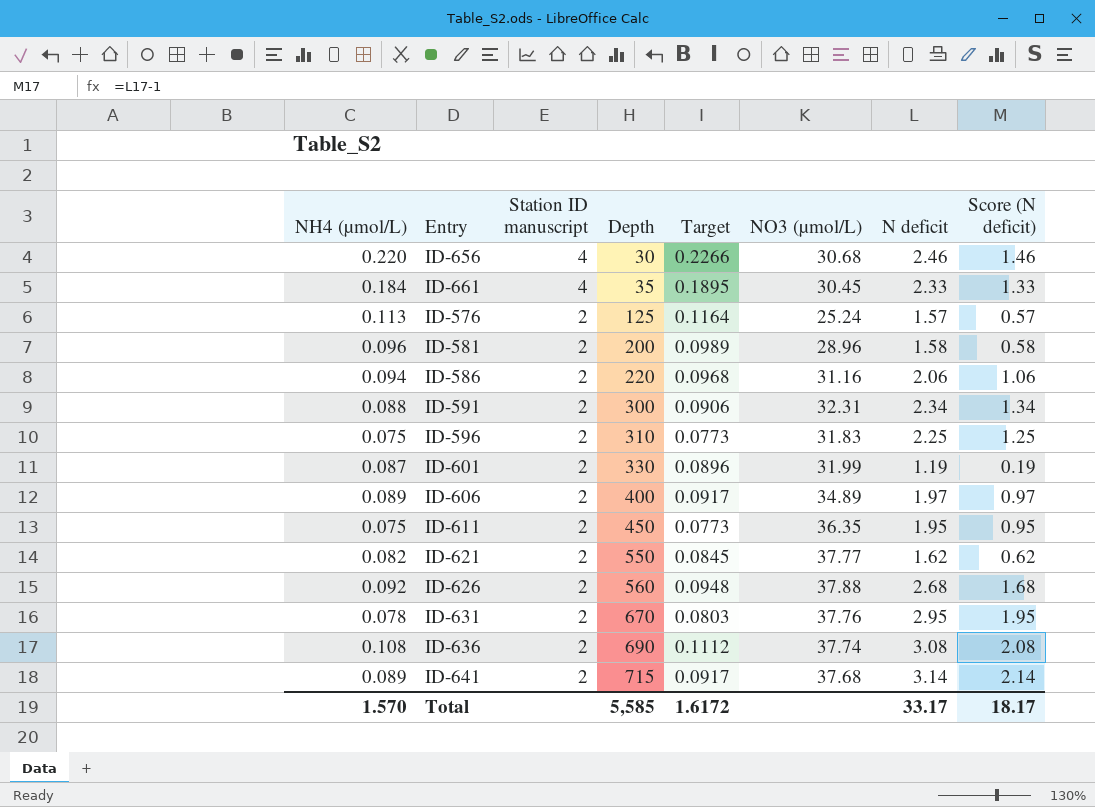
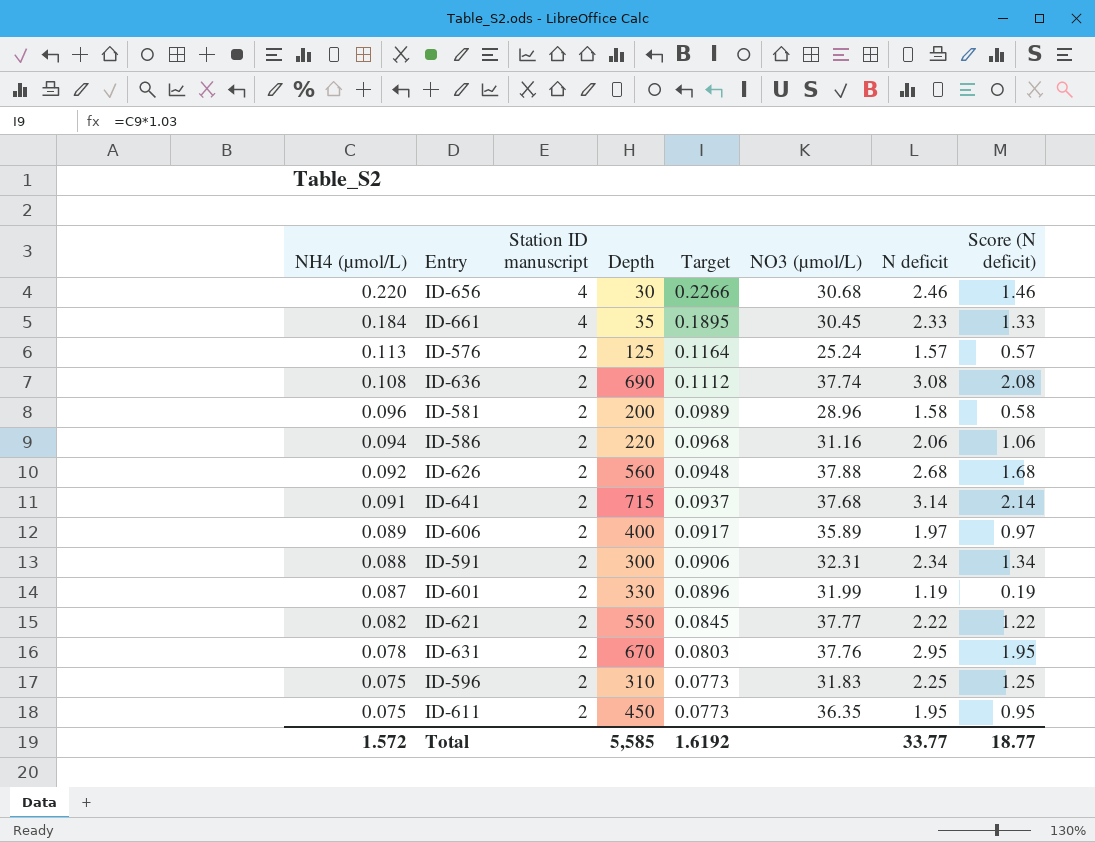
row order: Station ID manuscript descending -> NH4 (µmol/L) descending
ID-641 | NH4 (µmol/L): 0.089 -> 0.091
ID-641 | Target: 0.0917 -> 0.0937
ID-606 | NO3 (µmol/L): 34.89 -> 35.89
ID-621 | N deficit: 1.62 -> 2.22
ID-621 | Score (N deficit): 0.62 -> 1.22
Total | NH4 (µmol/L): 1.570 -> 1.572
Total | Target: 1.6172 -> 1.6192
Total | N deficit: 33.17 -> 33.77
Total | Score (N deficit): 18.17 -> 18.77

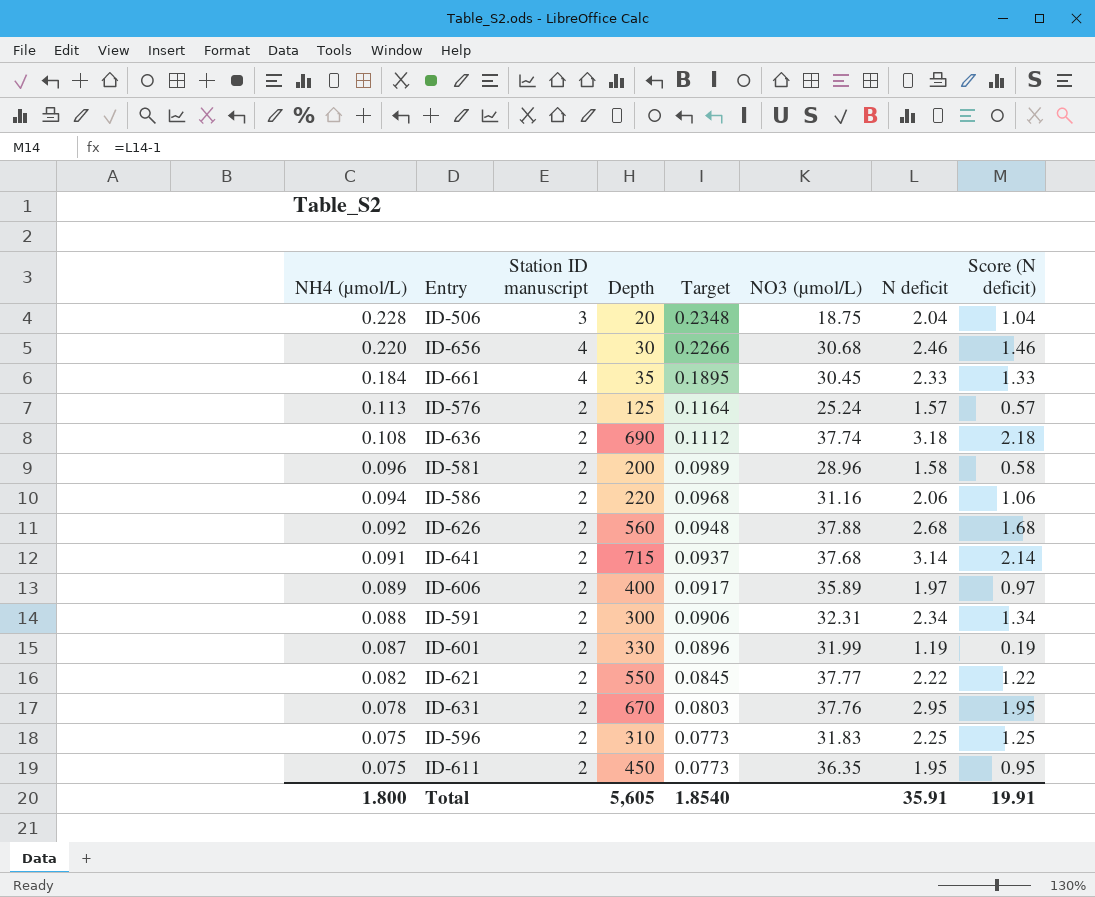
row ID-506: none -> 0.228 | 3 | 20 | 0.2348 | 18.75 | 2.04 | 1.04
ID-636 | N deficit: 3.08 -> 3.18
ID-636 | Score (N deficit): 2.08 -> 2.18
Total | NH4 (µmol/L): 1.572 -> 1.800
Total | Depth: 5,585 -> 5,605
Total | Target: 1.6192 -> 1.8540
Total | N deficit: 33.77 -> 35.91
Total | Score (N deficit): 18.77 -> 19.91

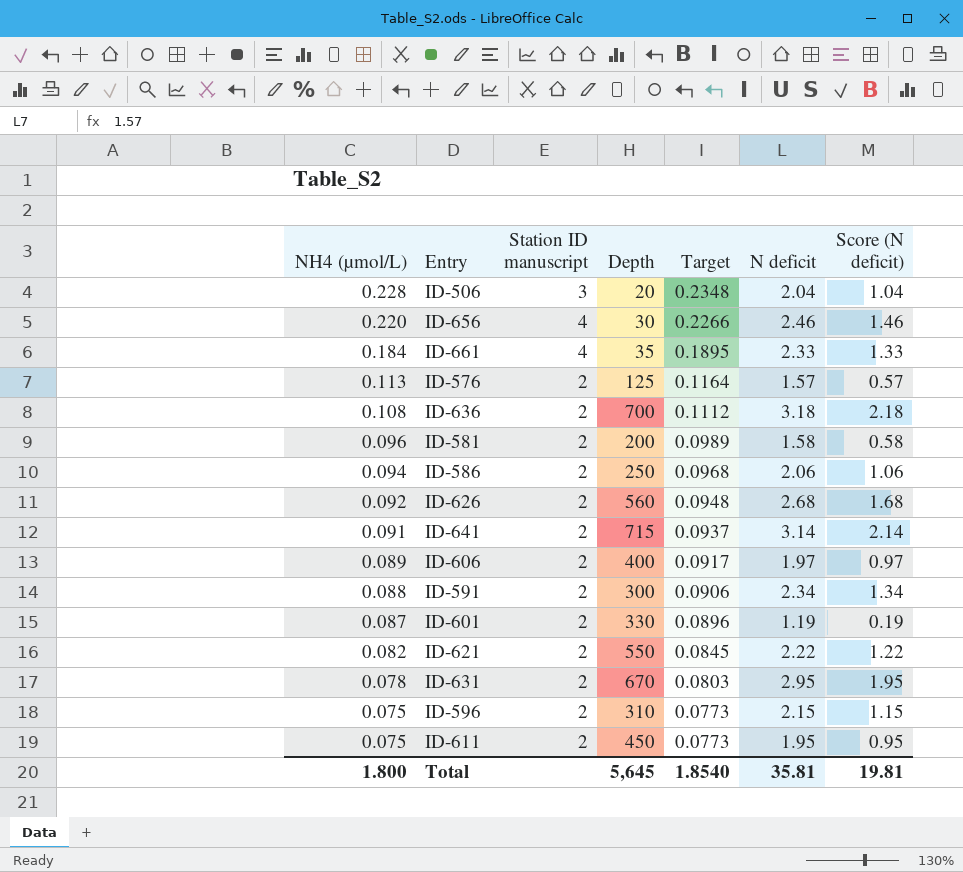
column NO3 (µmol/L) | position: 6 -> none
ID-636 | Depth: 690 -> 700
ID-586 | Depth: 220 -> 250
ID-596 | N deficit: 2.25 -> 2.15
ID-596 | Score (N deficit): 1.25 -> 1.15
Total | Depth: 5,605 -> 5,645
Total | N deficit: 35.91 -> 35.81
Total | Score (N deficit): 19.91 -> 19.81

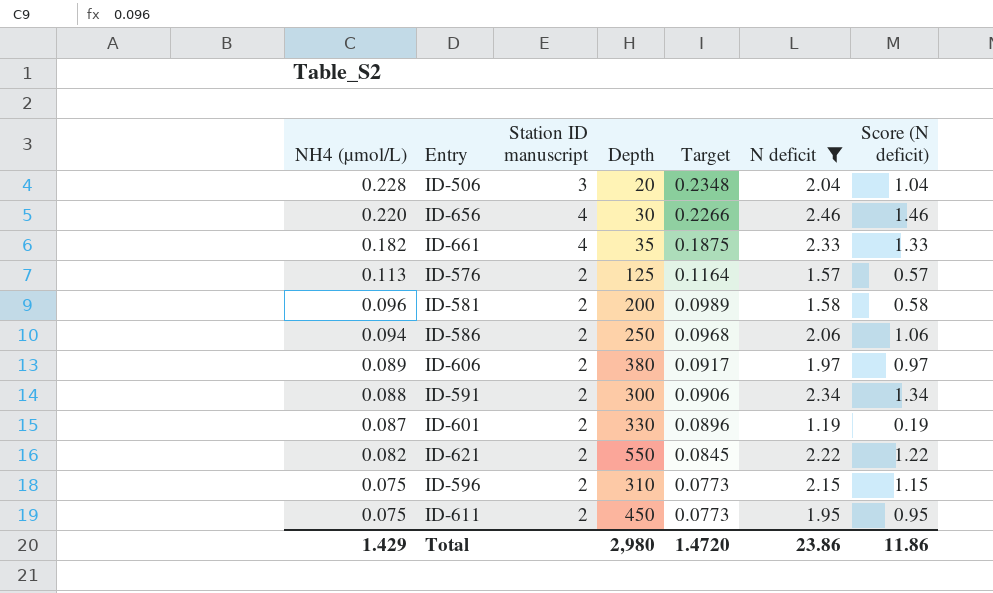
filter: none -> N deficit <= 2.46
ID-661 | NH4 (µmol/L): 0.184 -> 0.182
ID-661 | Target: 0.1895 -> 0.1875
ID-606 | Depth: 400 -> 380
Total | NH4 (µmol/L): 1.800 -> 1.429
Total | Depth: 5,645 -> 2,980
Total | Target: 1.8540 -> 1.4720
Total | N deficit: 35.81 -> 23.86
Total | Score (N deficit): 19.81 -> 11.86

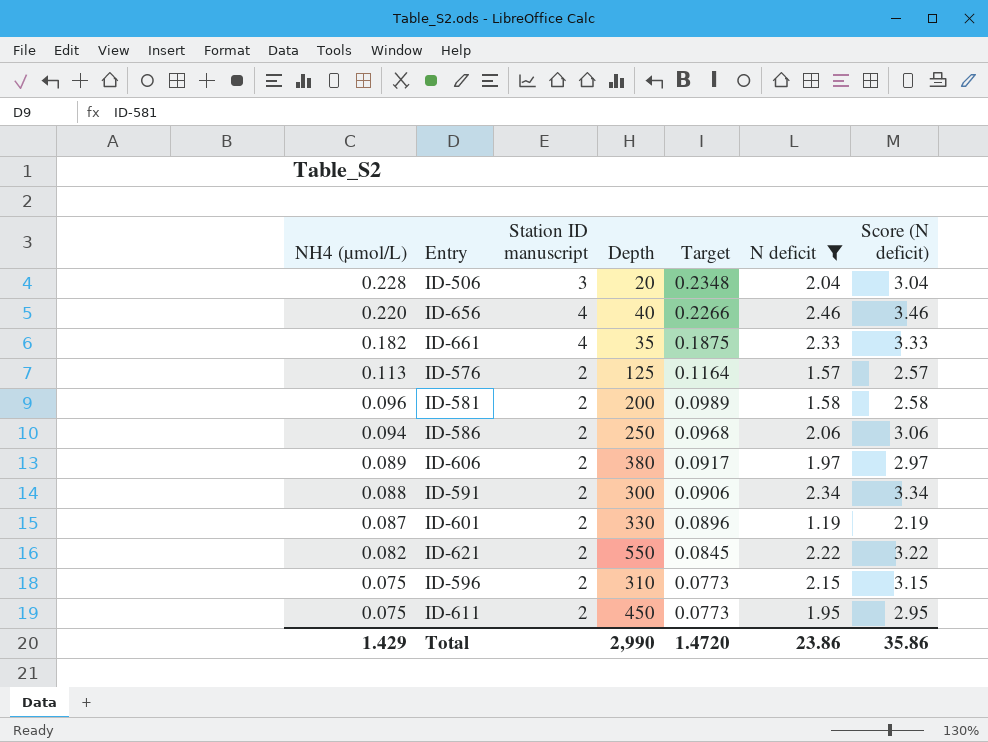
column Score (N deficit) | formula: [N deficit] - 1 -> [N deficit] + 1
ID-656 | Depth: 30 -> 40
Total | Depth: 2,980 -> 2,990
Total | Score (N deficit): 11.86 -> 35.86

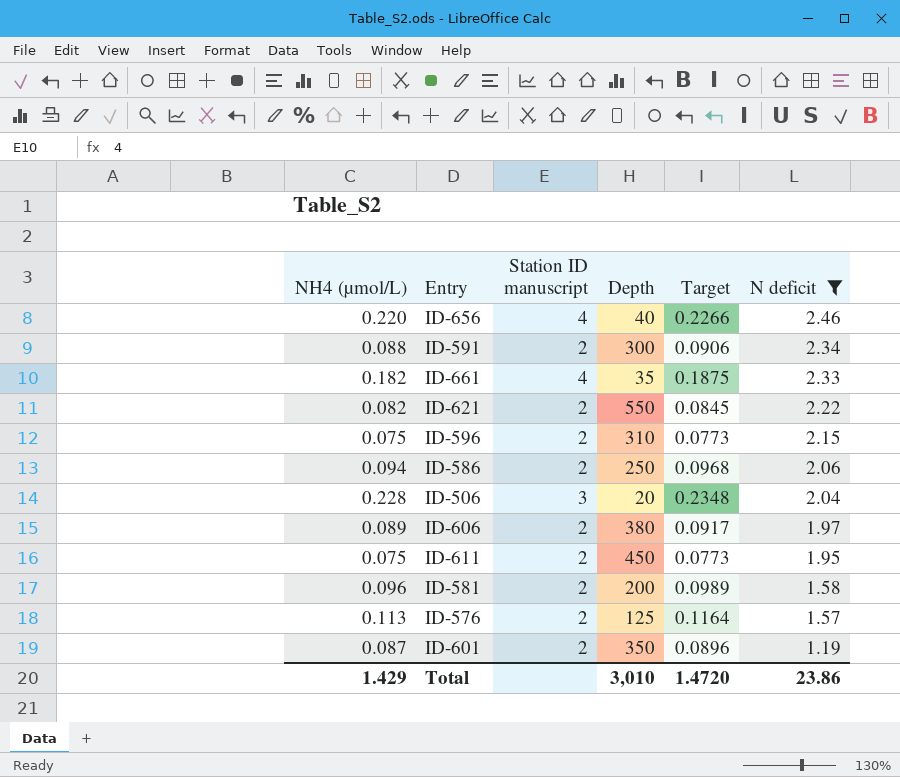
row order: NH4 (µmol/L) descending -> N deficit descending
column Score (N deficit) | formula: [N deficit] + 1 -> none
ID-601 | Depth: 330 -> 350
Total | Depth: 2,990 -> 3,010

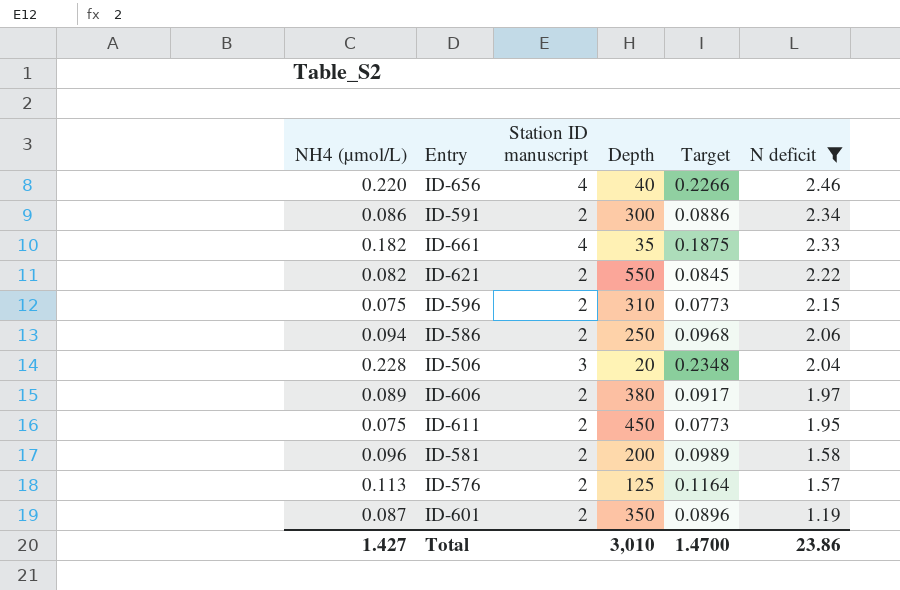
ID-591 | NH4 (µmol/L): 0.088 -> 0.086
ID-591 | Target: 0.0906 -> 0.0886
Total | NH4 (µmol/L): 1.429 -> 1.427
Total | Target: 1.4720 -> 1.4700

